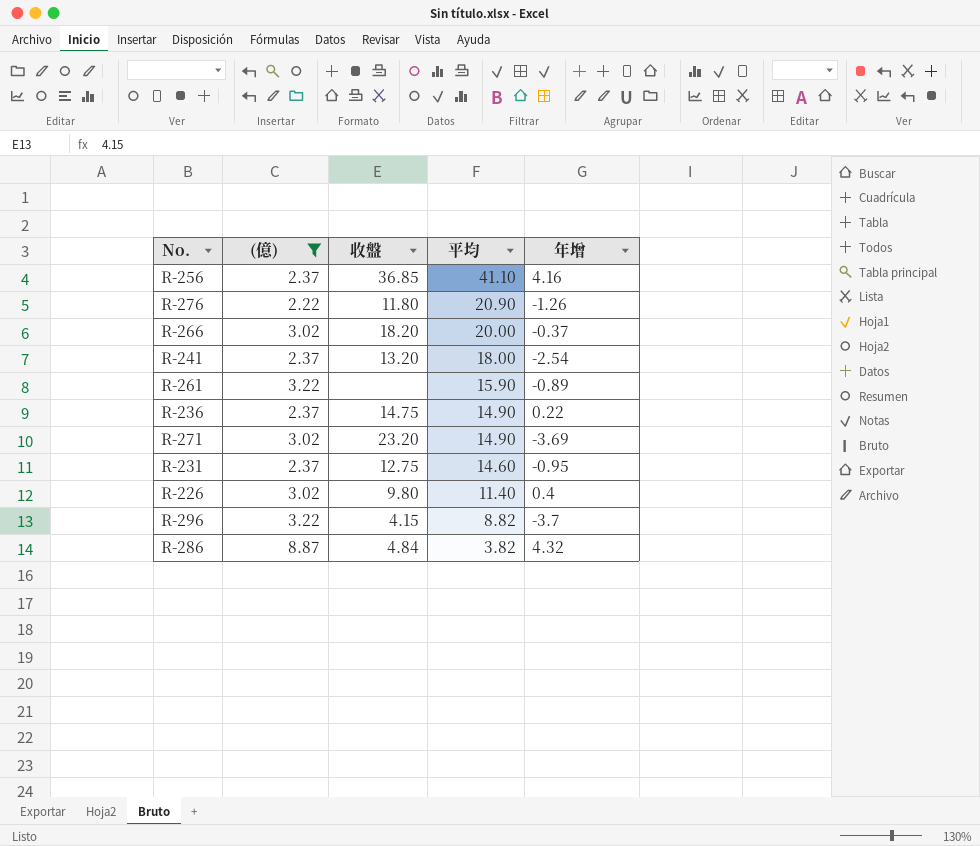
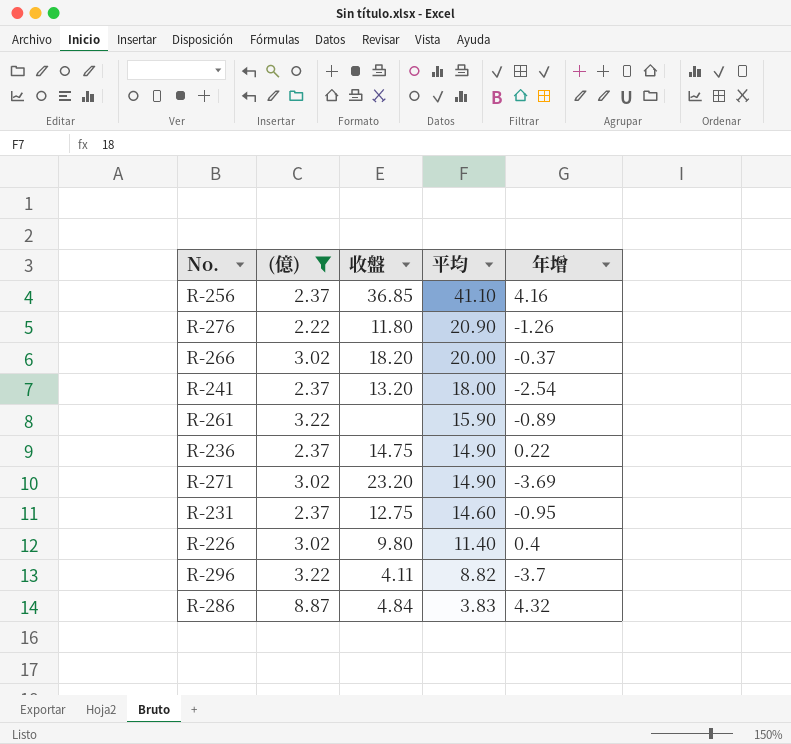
R-296 | 收盤: 4.15 -> 4.11
R-286 | 平均: 3.82 -> 3.83

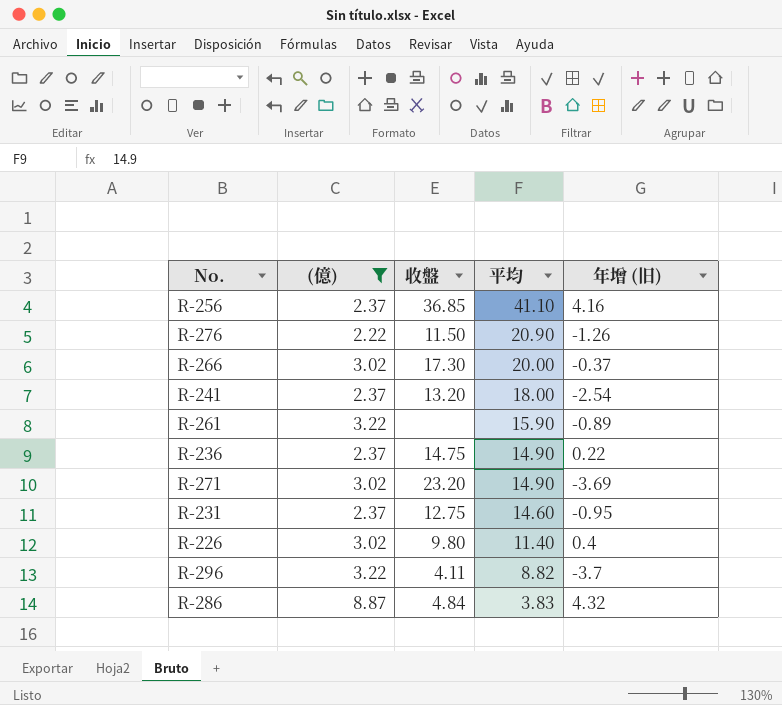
column name: 年增 -> 年增 (旧)
R-276 | 收盤: 11.80 -> 11.50
R-266 | 收盤: 18.20 -> 17.30

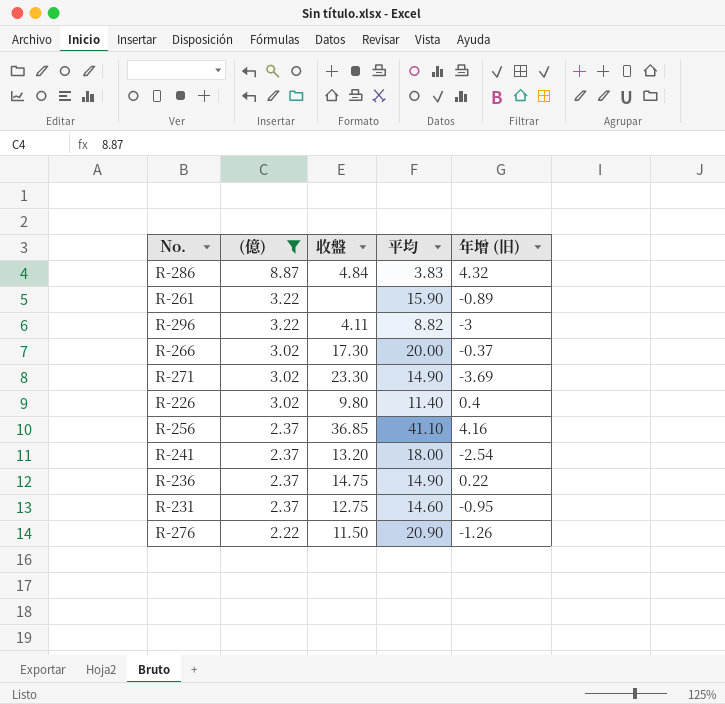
row order: 平均 descending -> (億) descending
R-296 | 年增 (旧): -3.7 -> -3
R-271 | 收盤: 23.20 -> 23.30

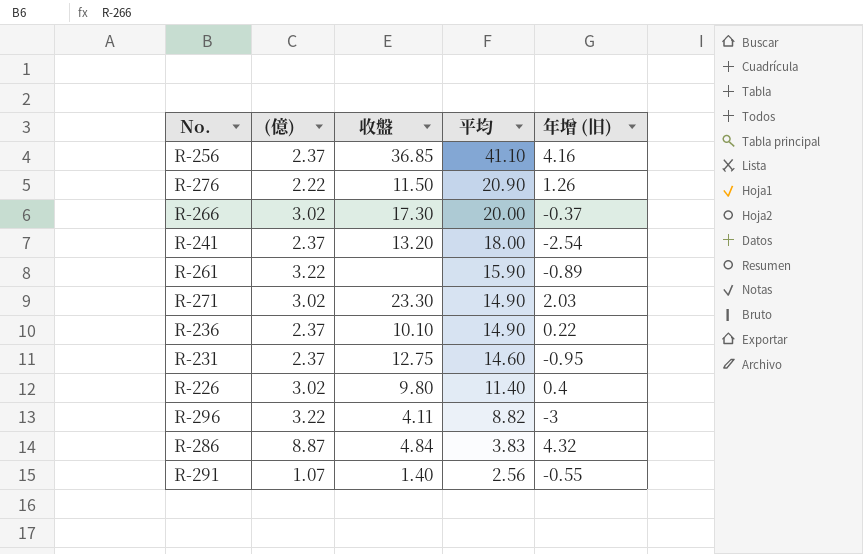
filter: (億) != 1.07 -> none
row order: (億) descending -> 平均 descending
R-276 | 年增 (旧): -1.26 -> 1.26
R-271 | 年增 (旧): -3.69 -> 2.03
R-236 | 收盤: 14.75 -> 10.10

